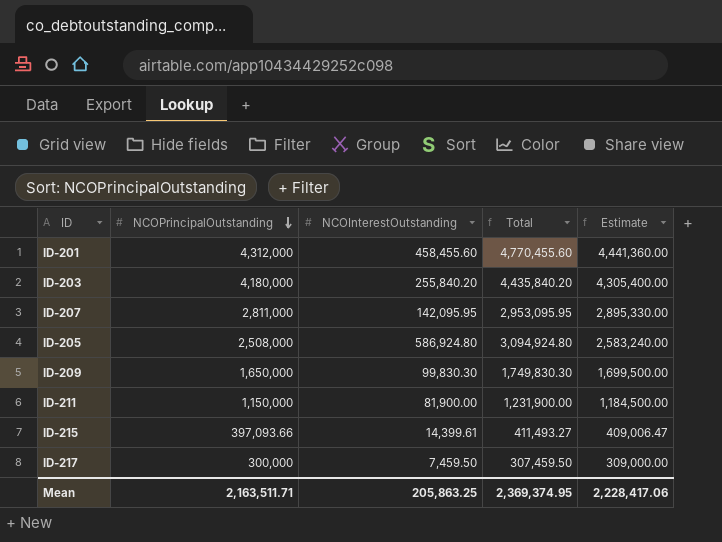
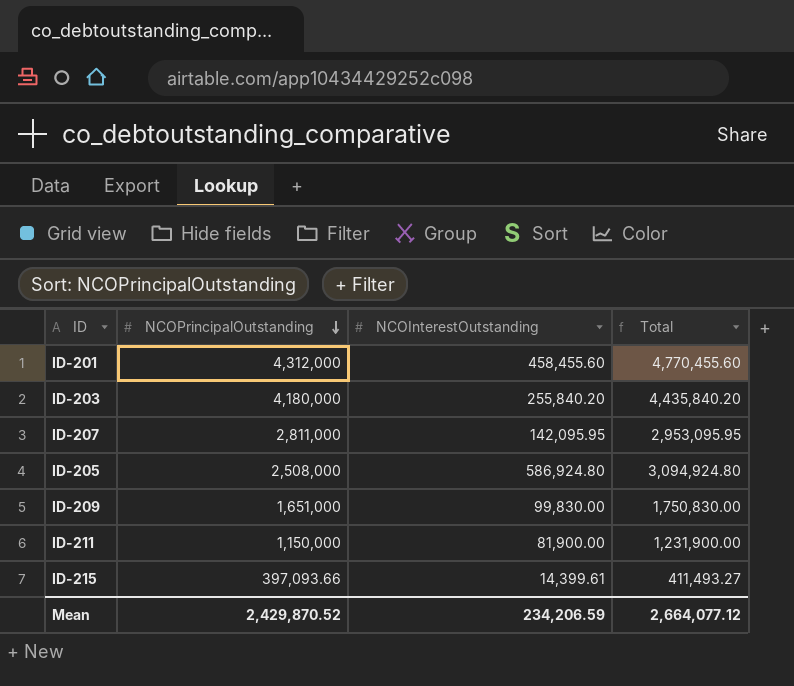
column Estimate | formula: [NCOPrincipalOutstanding] * 1.03 -> none
row ID-217: 300,000 | 7,459.50 | 307,459.50 | 309,000.00 -> none
ID-209 | NCOPrincipalOutstanding: 1,650,000 -> 1,651,000
ID-209 | NCOInterestOutstanding: 99,830.30 -> 99,830.00
ID-209 | Total: 1,749,830.30 -> 1,750,830.00
Mean | NCOPrincipalOutstanding: 2,163,511.71 -> 2,429,870.52
Mean | NCOInterestOutstanding: 205,863.25 -> 234,206.59
Mean | Total: 2,369,374.95 -> 2,664,077.12

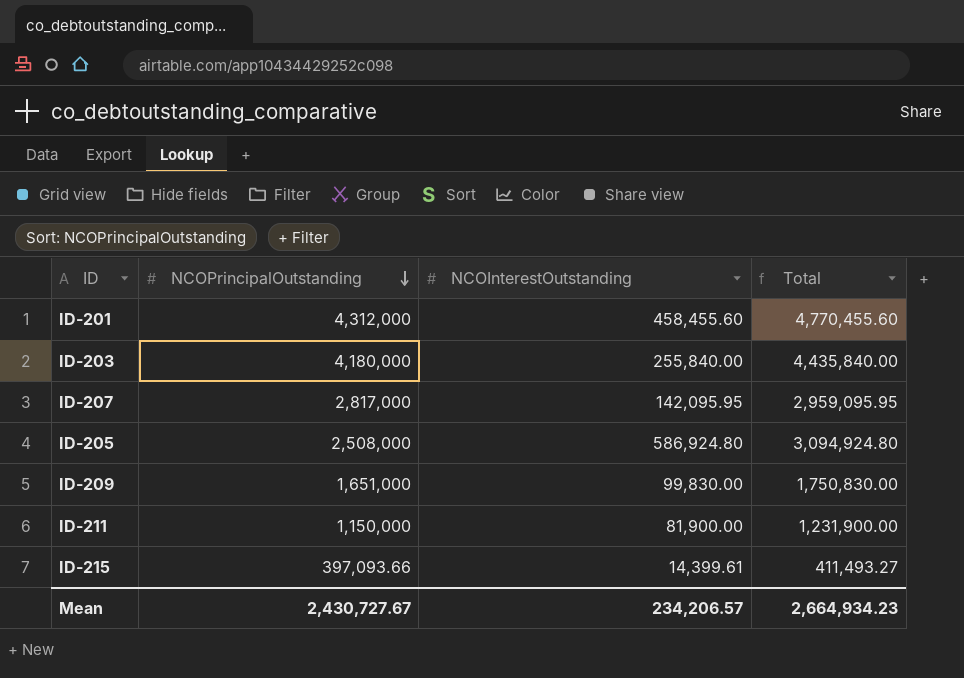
ID-203 | NCOInterestOutstanding: 255,840.20 -> 255,840.00
ID-203 | Total: 4,435,840.20 -> 4,435,840.00
ID-207 | NCOPrincipalOutstanding: 2,811,000 -> 2,817,000
ID-207 | Total: 2,953,095.95 -> 2,959,095.95
Mean | NCOPrincipalOutstanding: 2,429,870.52 -> 2,430,727.67
Mean | NCOInterestOutstanding: 234,206.59 -> 234,206.57
Mean | Total: 2,664,077.12 -> 2,664,934.23

